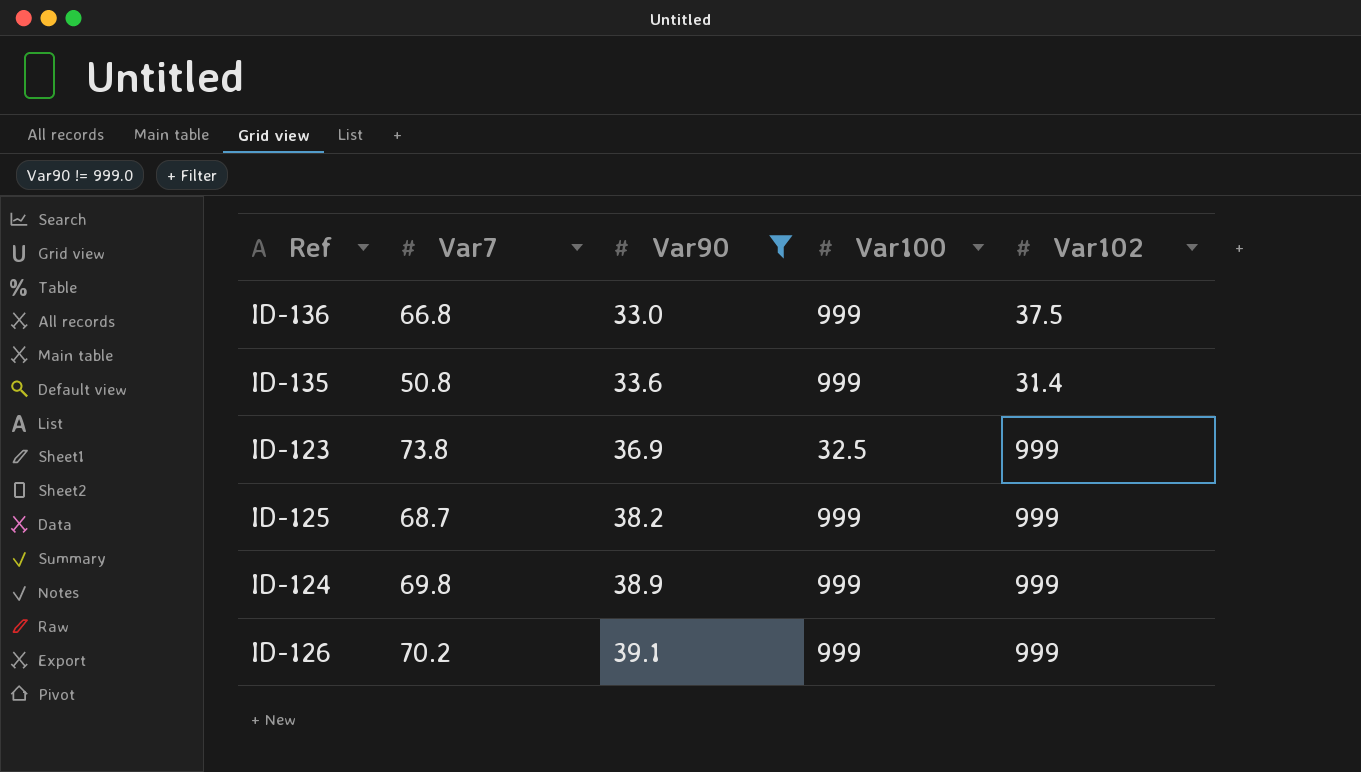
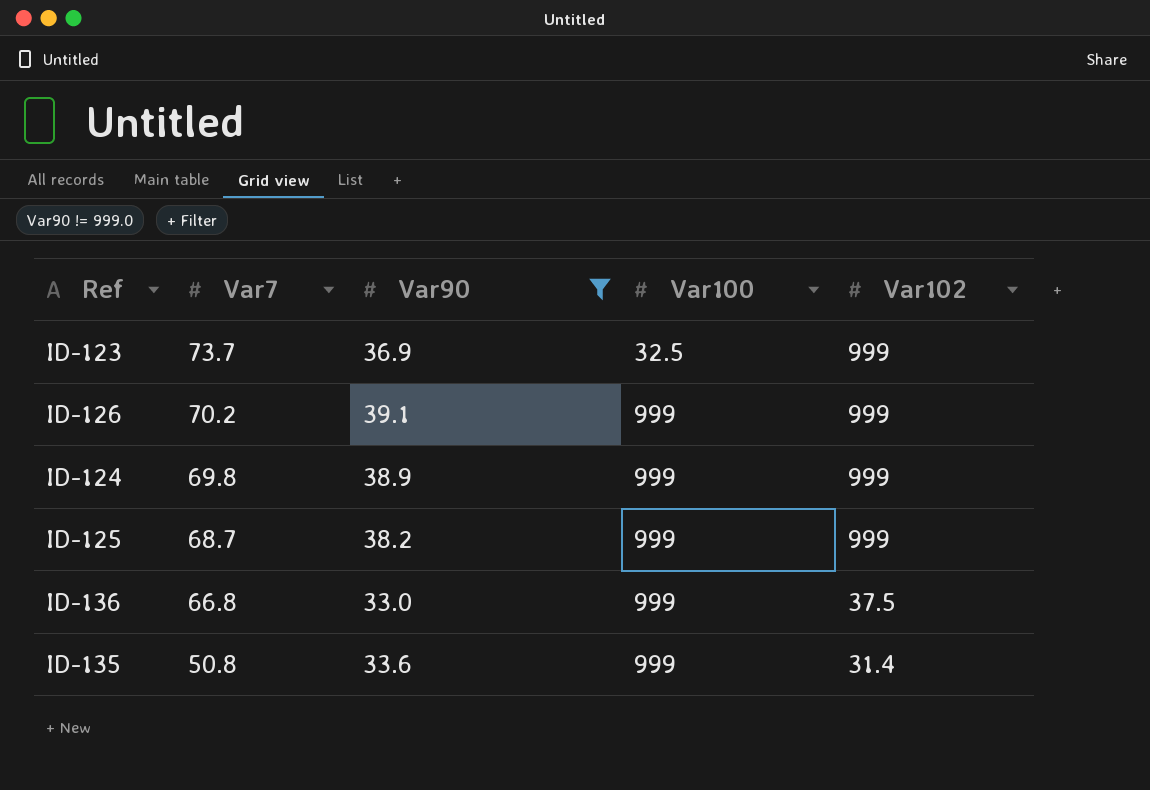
row order: Var90 ascending -> Var7 descending
ID-123 | Var7: 73.8 -> 73.7

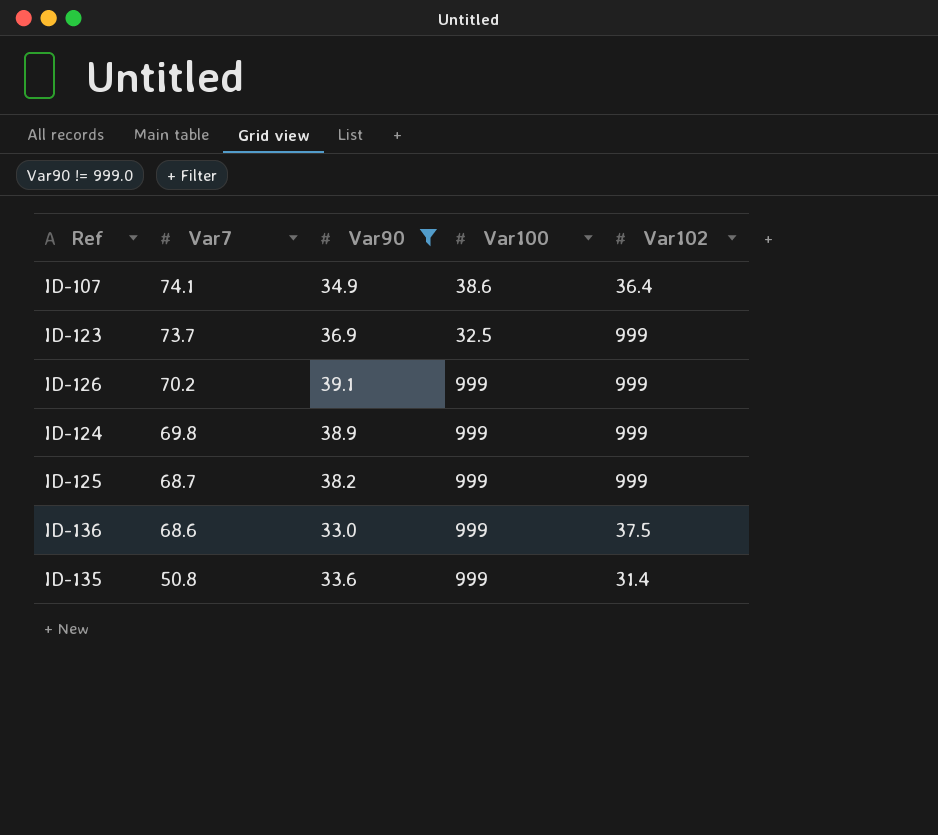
row ID-107: none -> 74.1 | 34.9 | 38.6 | 36.4
ID-136 | Var7: 66.8 -> 68.6

